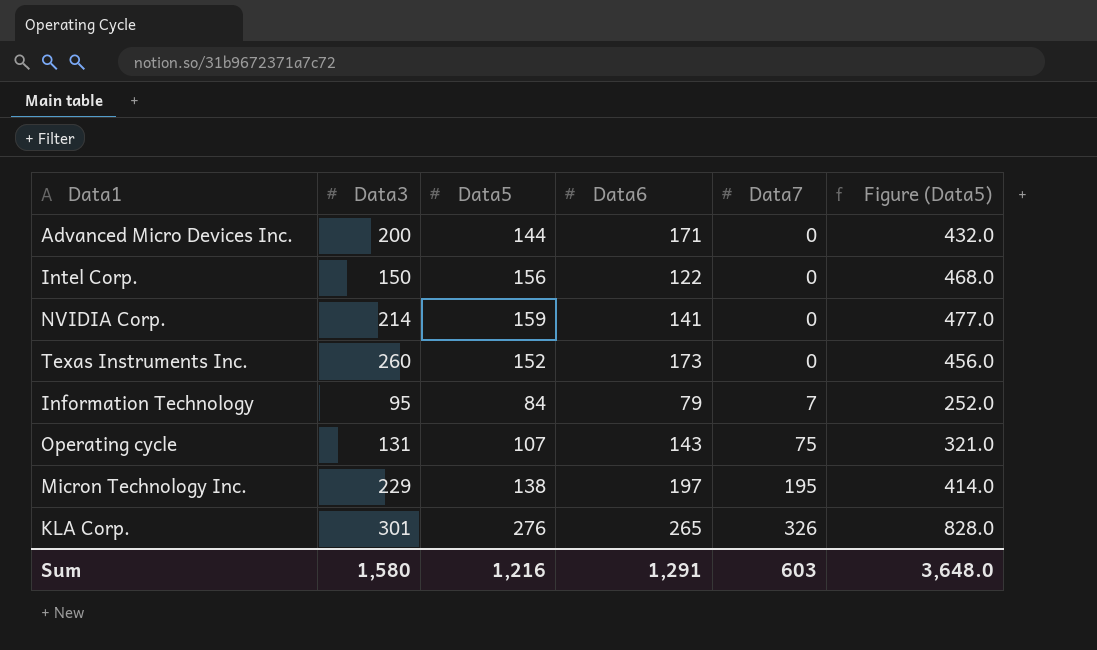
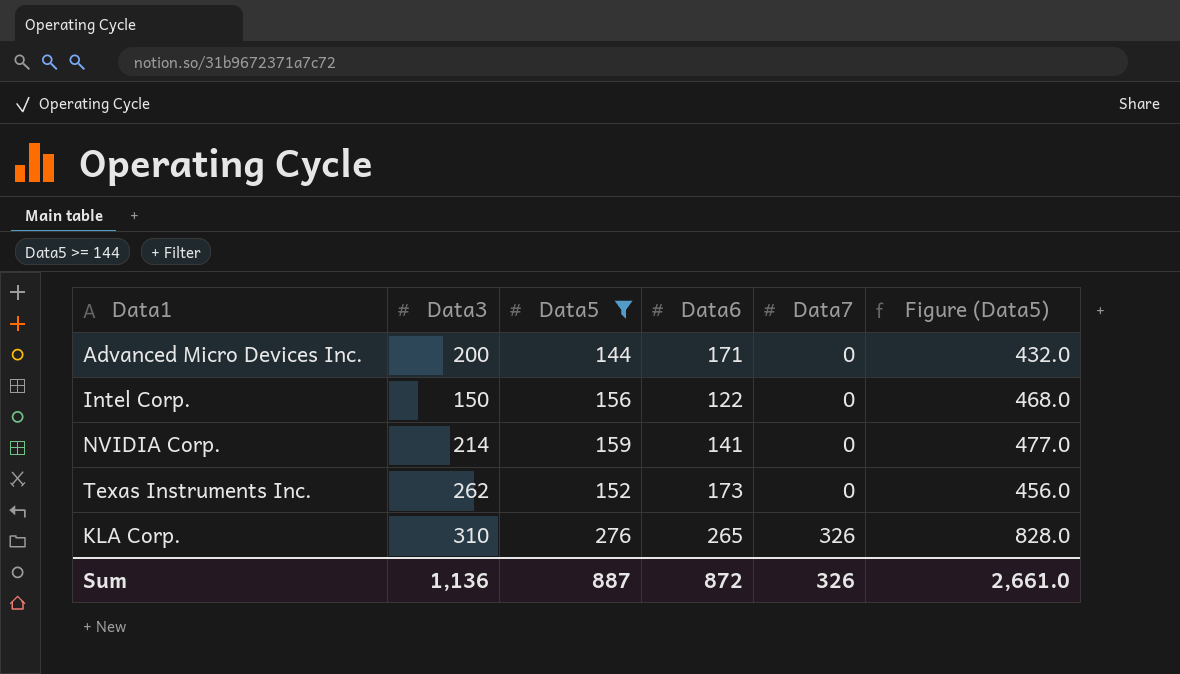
filter: none -> Data5 >= 144
Texas Instruments Inc. | Data3: 260 -> 262
KLA Corp. | Data3: 301 -> 310
Sum | Data3: 1,580 -> 1,136
Sum | Data5: 1,216 -> 887
Sum | Data6: 1,291 -> 872
Sum | Data7: 603 -> 326
Sum | Figure (Data5): 3,648.0 -> 2,661.0

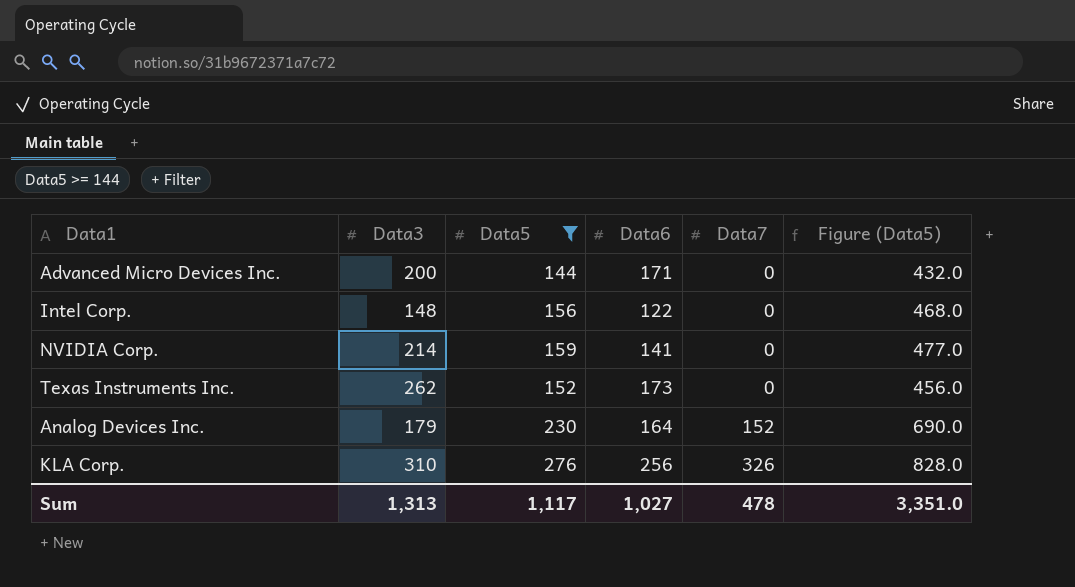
Intel Corp. | Data3: 150 -> 148
row Analog Devices Inc.: none -> 179 | 230 | 164 | 152 | 690.0
KLA Corp. | Data6: 265 -> 256
Sum | Data3: 1,136 -> 1,313
Sum | Data5: 887 -> 1,117
Sum | Data6: 872 -> 1,027
Sum | Data7: 326 -> 478
Sum | Figure (Data5): 2,661.0 -> 3,351.0

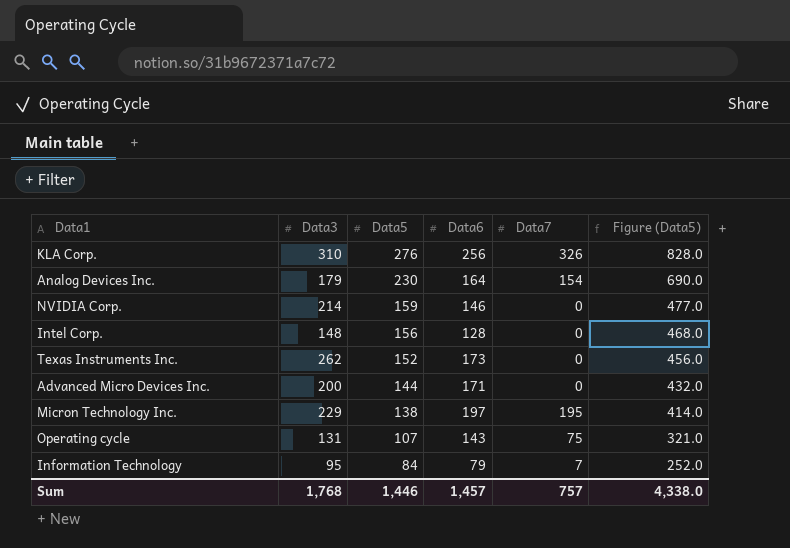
filter: Data5 >= 144 -> none
row order: Data7 ascending -> Data5 descending
Analog Devices Inc. | Data7: 152 -> 154
NVIDIA Corp. | Data6: 141 -> 146
Intel Corp. | Data6: 122 -> 128
Sum | Data3: 1,313 -> 1,768
Sum | Data5: 1,117 -> 1,446
Sum | Data6: 1,027 -> 1,457
Sum | Data7: 478 -> 757
Sum | Figure (Data5): 3,351.0 -> 4,338.0

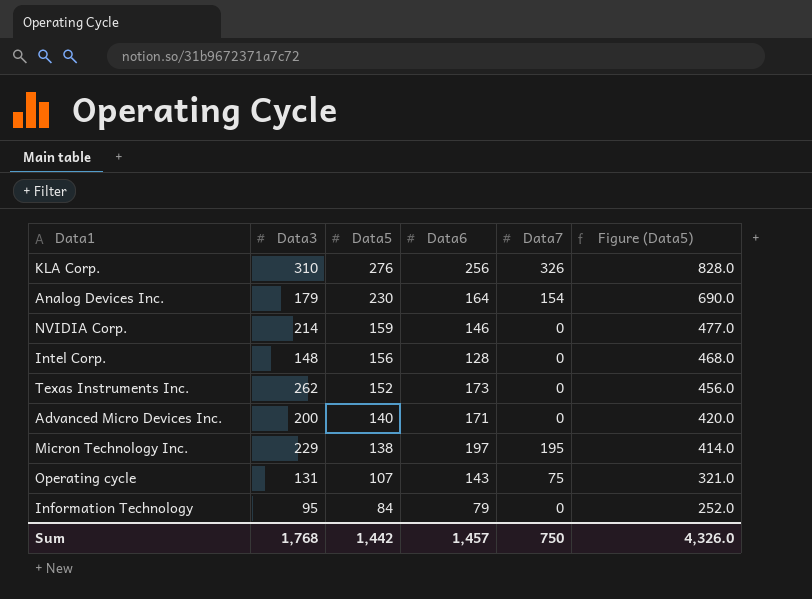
Advanced Micro Devices Inc. | Data5: 144 -> 140
Advanced Micro Devices Inc. | Figure (Data5): 432.0 -> 420.0
Information Technology | Data7: 7 -> 0
Sum | Data5: 1,446 -> 1,442
Sum | Data7: 757 -> 750
Sum | Figure (Data5): 4,338.0 -> 4,326.0

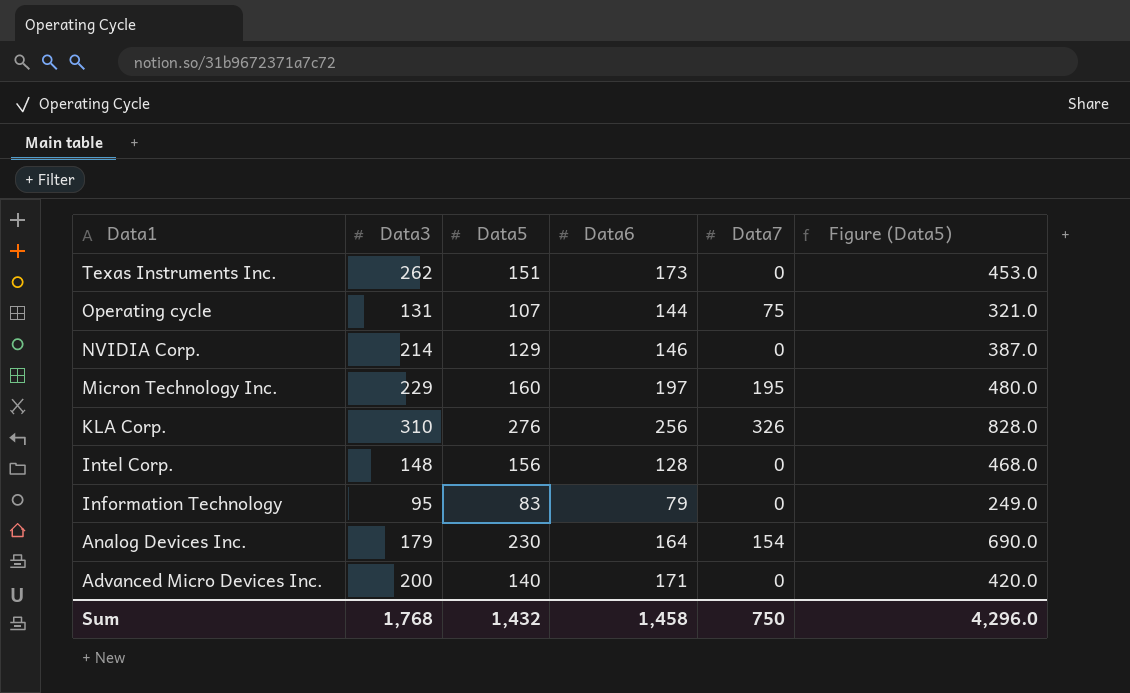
row order: Data5 descending -> Data1 descending
Texas Instruments Inc. | Data5: 152 -> 151
Texas Instruments Inc. | Figure (Data5): 456.0 -> 453.0
Operating cycle | Data6: 143 -> 144
NVIDIA Corp. | Data5: 159 -> 129
NVIDIA Corp. | Figure (Data5): 477.0 -> 387.0
Micron Technology Inc. | Data5: 138 -> 160
Micron Technology Inc. | Figure (Data5): 414.0 -> 480.0
Information Technology | Data5: 84 -> 83
Information Technology | Figure (Data5): 252.0 -> 249.0
Sum | Data5: 1,442 -> 1,432
Sum | Data6: 1,457 -> 1,458
Sum | Figure (Data5): 4,326.0 -> 4,296.0

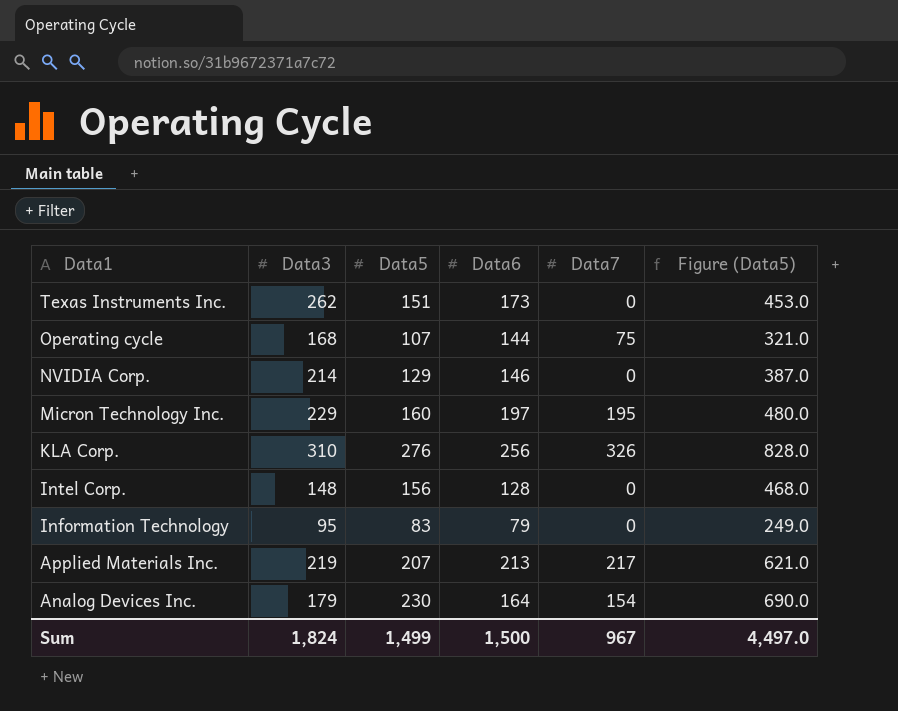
row Advanced Micro Devices Inc.: 200 | 140 | 171 | 0 | 420.0 -> none
Operating cycle | Data3: 131 -> 168
row Applied Materials Inc.: none -> 219 | 207 | 213 | 217 | 621.0
Sum | Data3: 1,768 -> 1,824
Sum | Data5: 1,432 -> 1,499
Sum | Data6: 1,458 -> 1,500
Sum | Data7: 750 -> 967
Sum | Figure (Data5): 4,296.0 -> 4,497.0

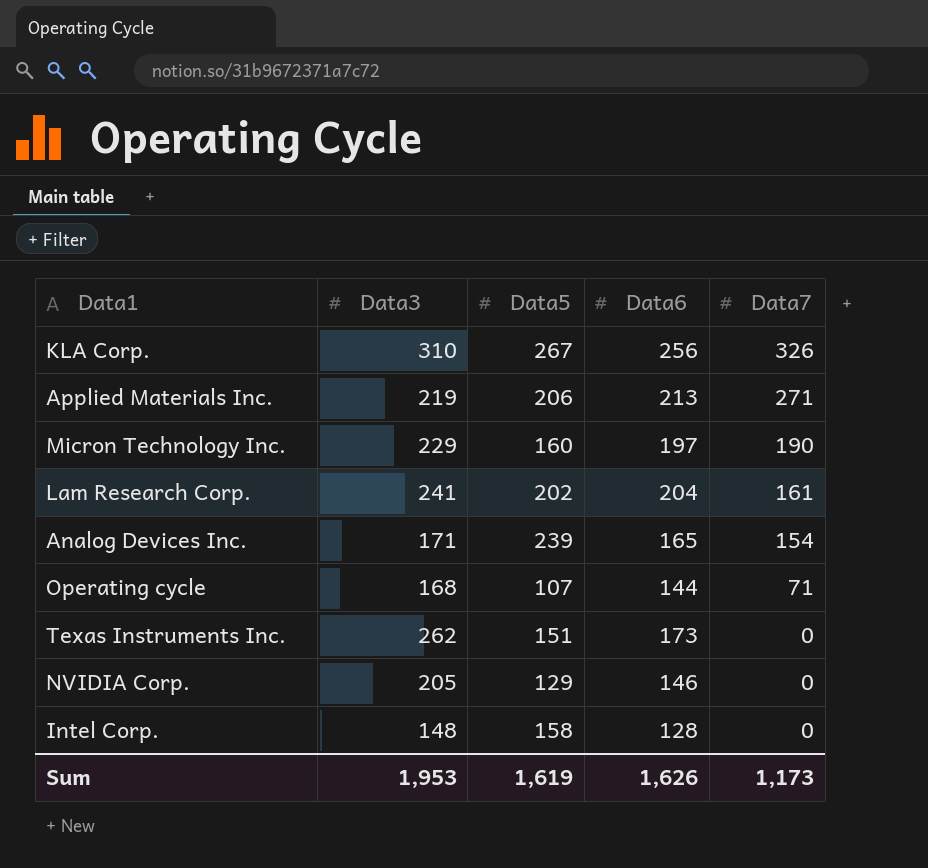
row order: Data1 descending -> Data7 descending
column Figure (Data5) | formula: [Data5] * 3 -> none
row Information Technology: 95 | 83 | 79 | 0 | 249.0 -> none
KLA Corp. | Data5: 276 -> 267
Applied Materials Inc. | Data5: 207 -> 206
Applied Materials Inc. | Data7: 217 -> 271
Micron Technology Inc. | Data7: 195 -> 190
row Lam Research Corp.: none -> 241 | 202 | 204 | 161
Analog Devices Inc. | Data3: 179 -> 171
Analog Devices Inc. | Data5: 230 -> 239
Analog Devices Inc. | Data6: 164 -> 165
Operating cycle | Data7: 75 -> 71
NVIDIA Corp. | Data3: 214 -> 205
Intel Corp. | Data5: 156 -> 158
Sum | Data3: 1,824 -> 1,953
Sum | Data5: 1,499 -> 1,619
Sum | Data6: 1,500 -> 1,626
Sum | Data7: 967 -> 1,173

